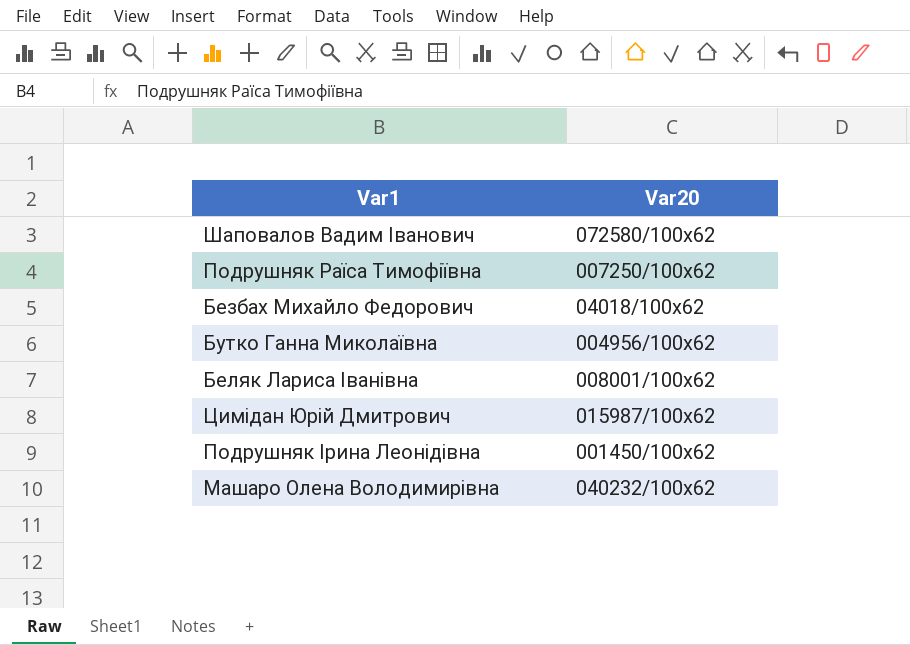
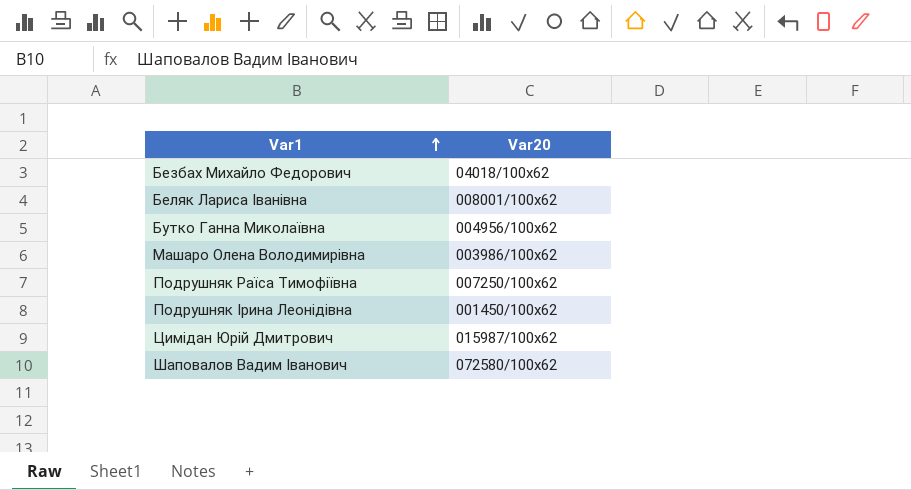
row order: none -> Var1 ascending
Машаро Олена Володимирівна | Var20: 040232/100х62 -> 003986/100х62

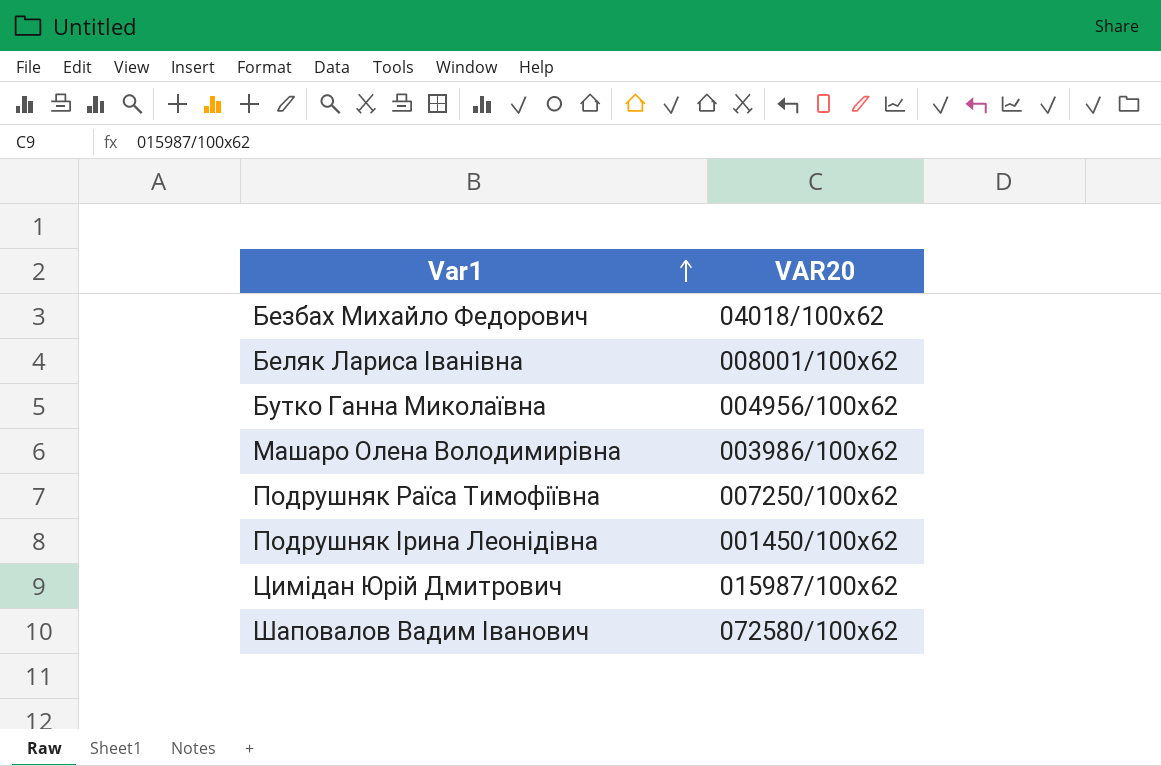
column name: Var20 -> VAR20

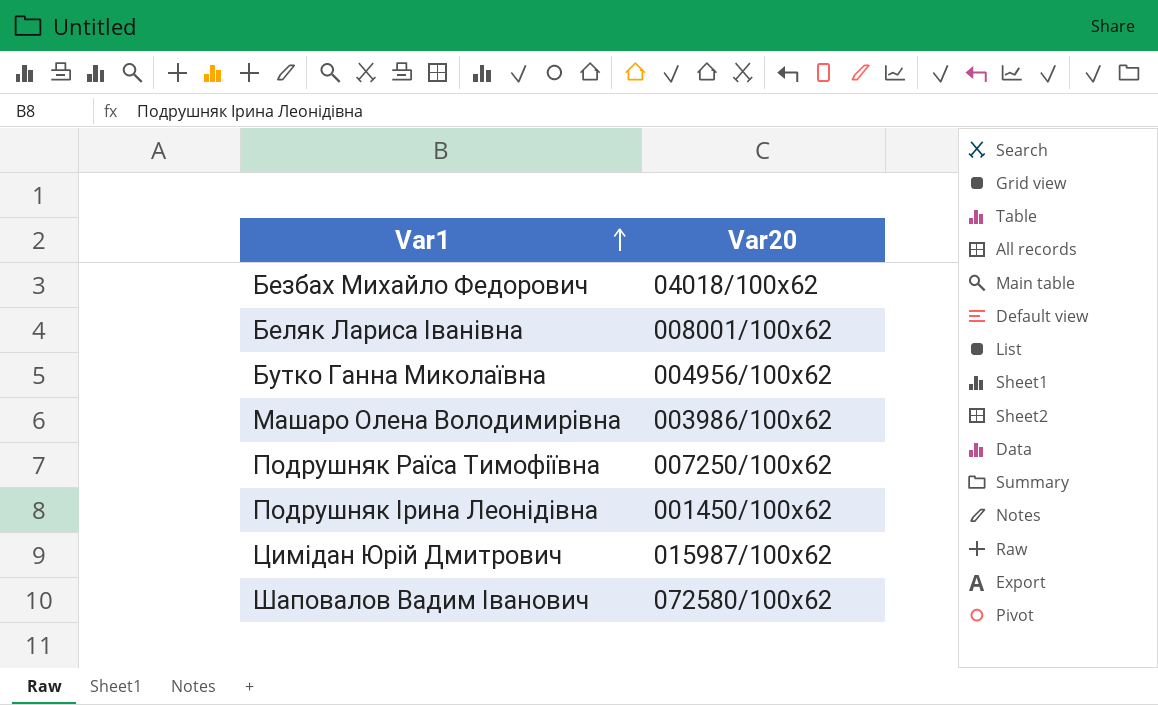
column name: VAR20 -> Var20

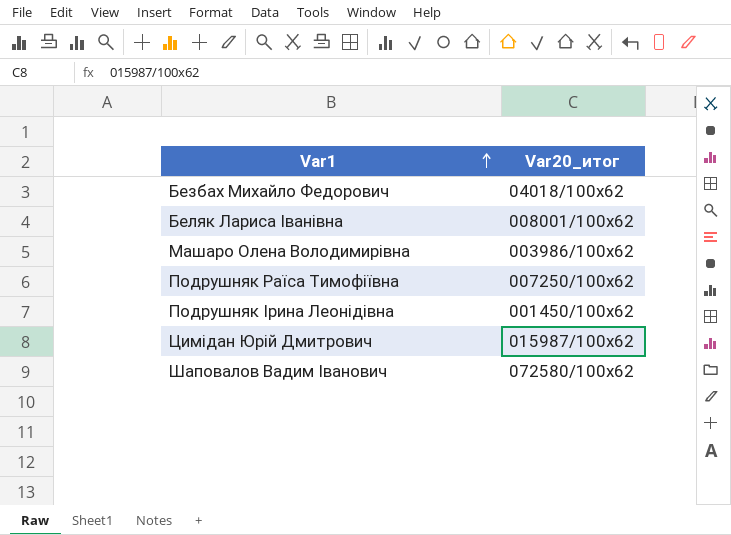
column name: Var20 -> Var20_итог
row Бутко Ганна Миколаївна: 004956/100х62 -> none

